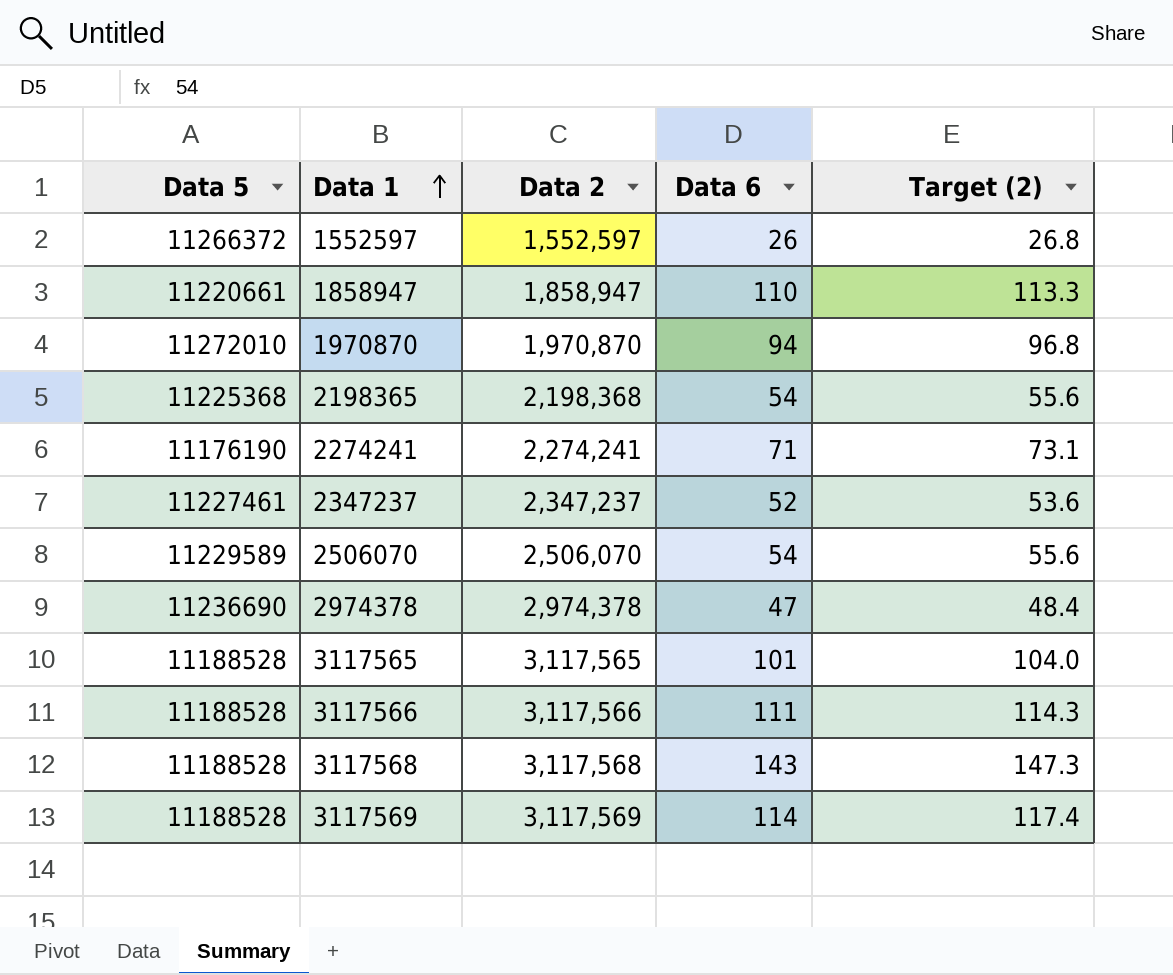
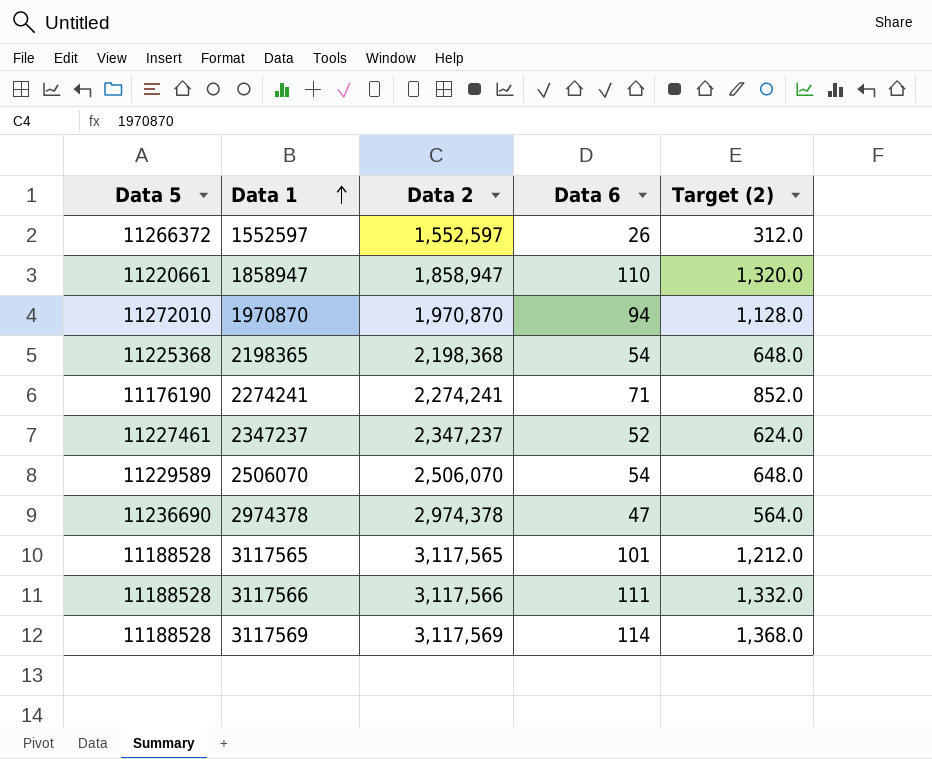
column Target (2) | formula: [Data 6] * 1.03 -> [Data 6] * 12
row 3117568: 11188528 | 3,117,568 | 143 | 147.3 -> none

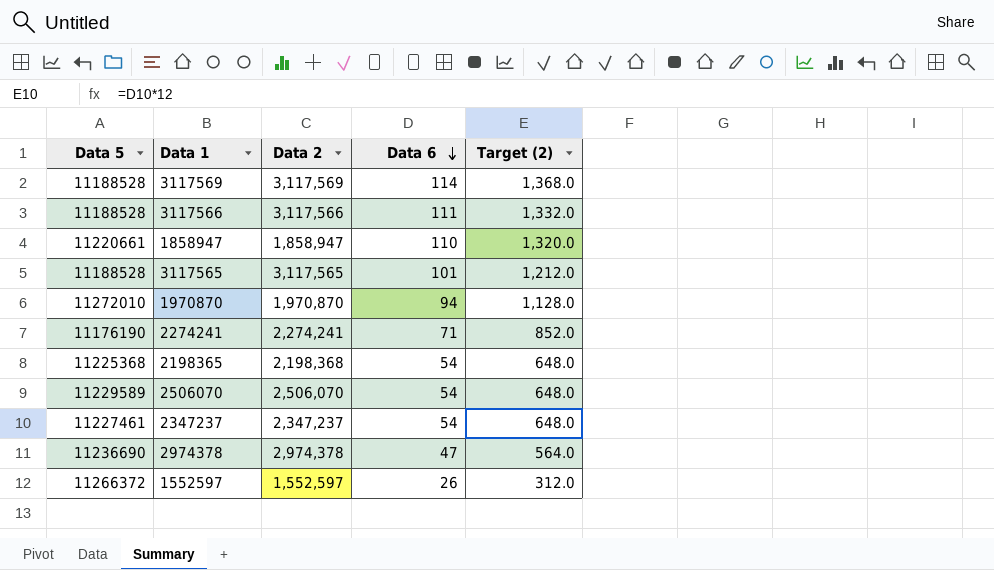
row order: Data 1 ascending -> Data 6 descending
2347237 | Data 6: 52 -> 54
2347237 | Target (2): 624.0 -> 648.0

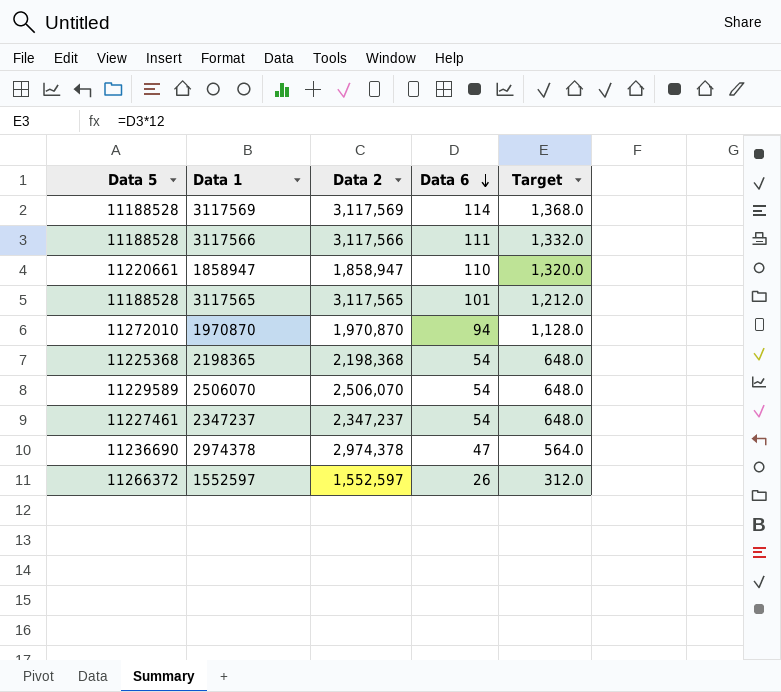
column name: Target (2) -> Target
row 2274241: 11176190 | 2,274,241 | 71 | 852.0 -> none

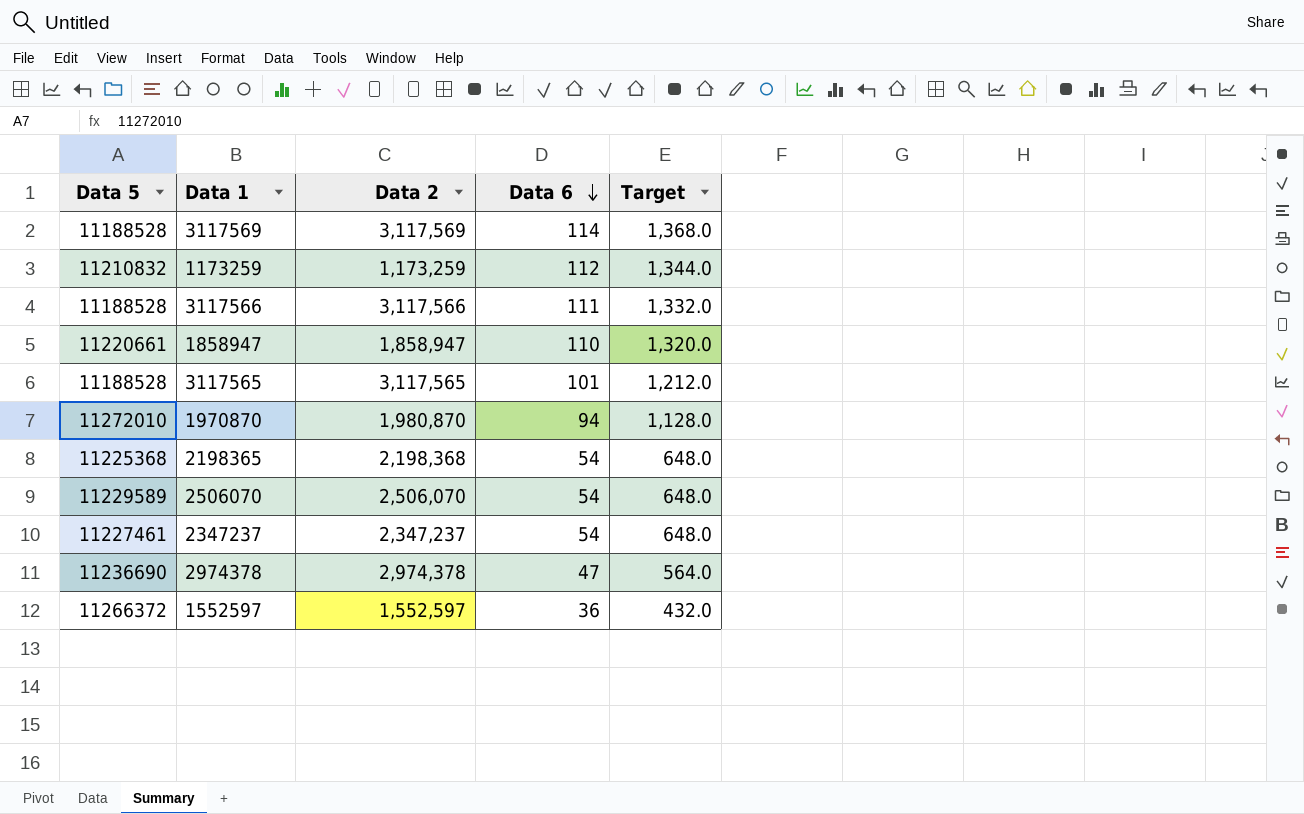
row 1173259: none -> 11210832 | 1,173,259 | 112 | 1,344.0
1970870 | Data 2: 1,970,870 -> 1,980,870
1552597 | Data 6: 26 -> 36
1552597 | Target: 312.0 -> 432.0

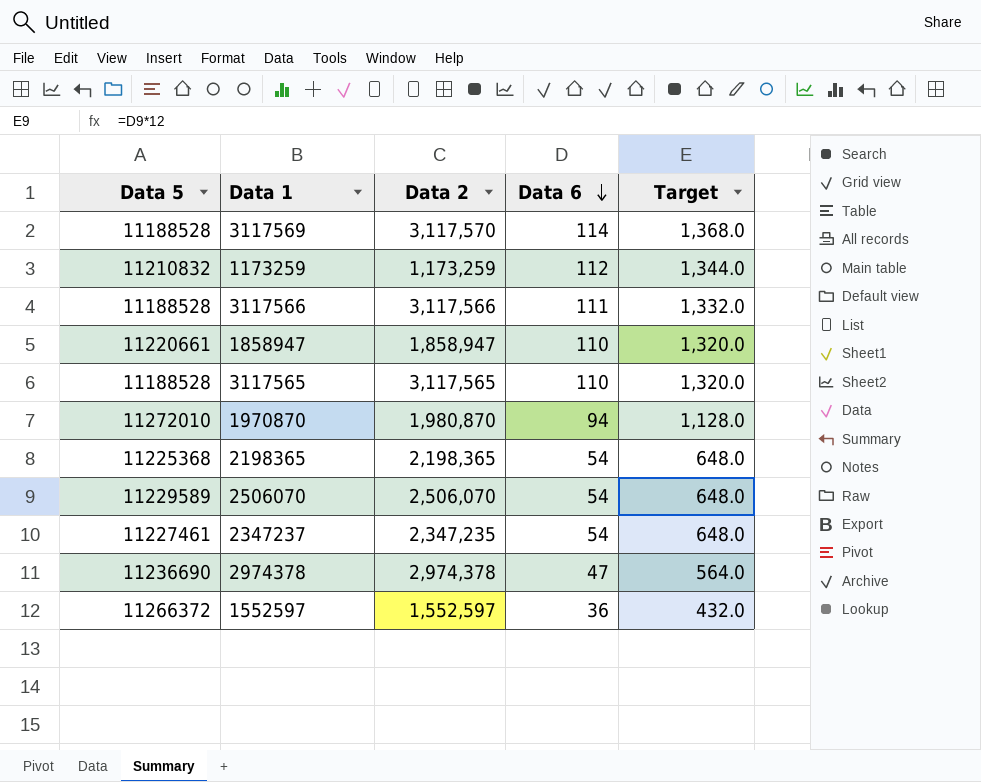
3117569 | Data 2: 3,117,569 -> 3,117,570
3117565 | Data 6: 101 -> 110
3117565 | Target: 1,212.0 -> 1,320.0
2198365 | Data 2: 2,198,368 -> 2,198,365
2347237 | Data 2: 2,347,237 -> 2,347,235

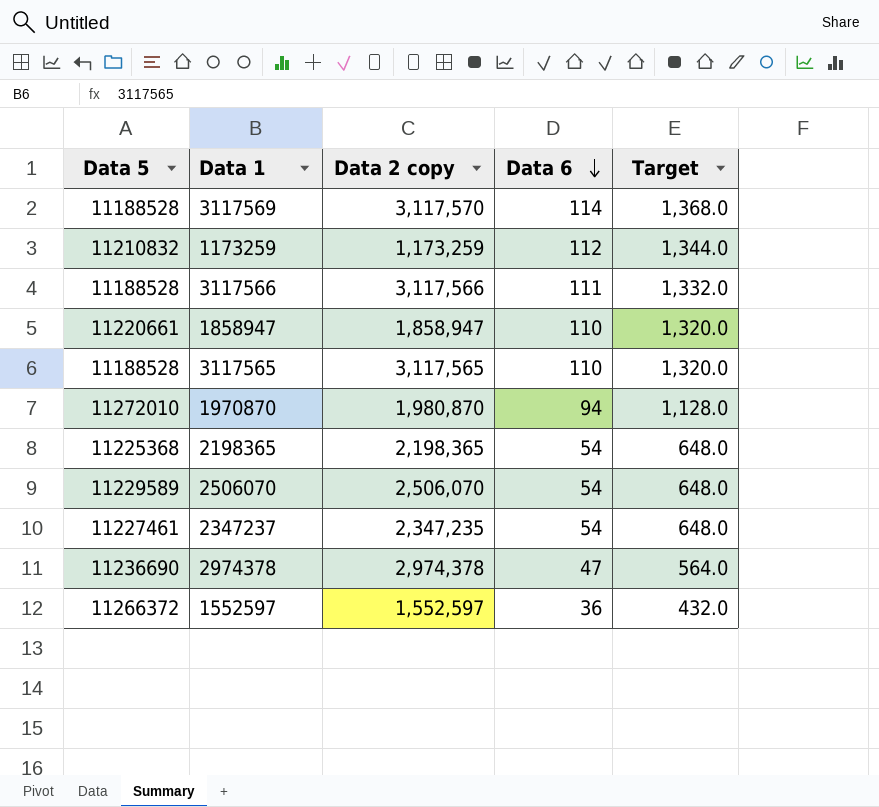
column name: Data 2 -> Data 2 copy

